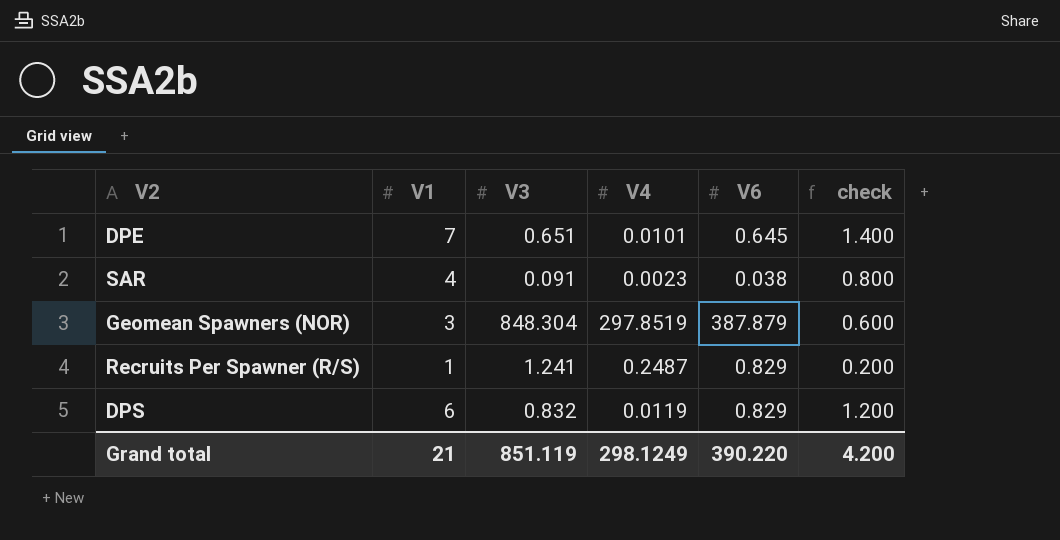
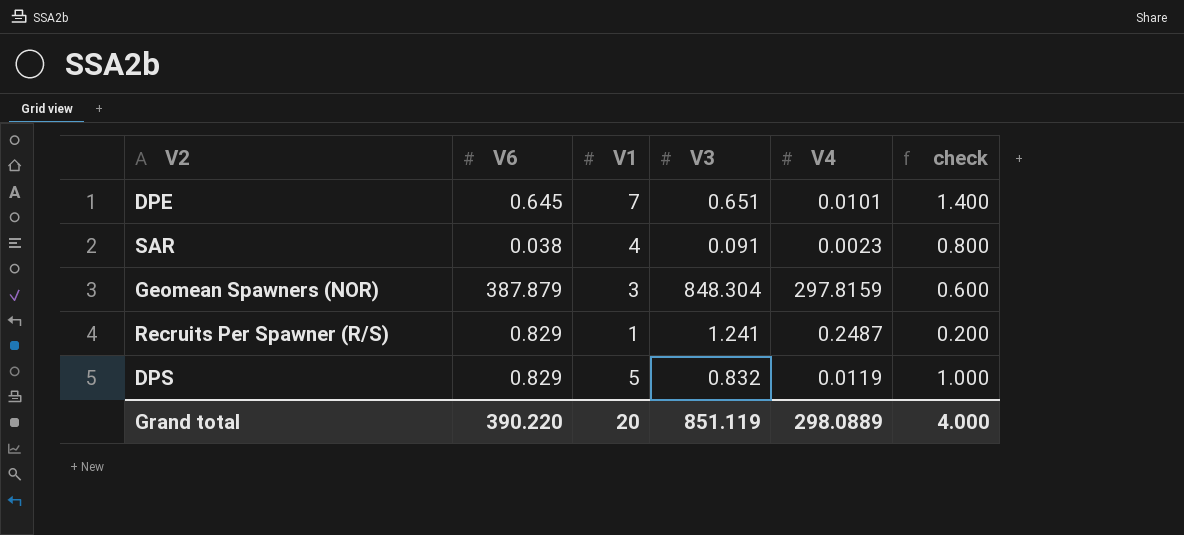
column V6 | position: 5 -> 2
Geomean Spawners (NOR) | V4: 297.8519 -> 297.8159
DPS | V1: 6 -> 5
DPS | check: 1.200 -> 1.000
Grand total | V1: 21 -> 20
Grand total | V4: 298.1249 -> 298.0889
Grand total | check: 4.200 -> 4.000

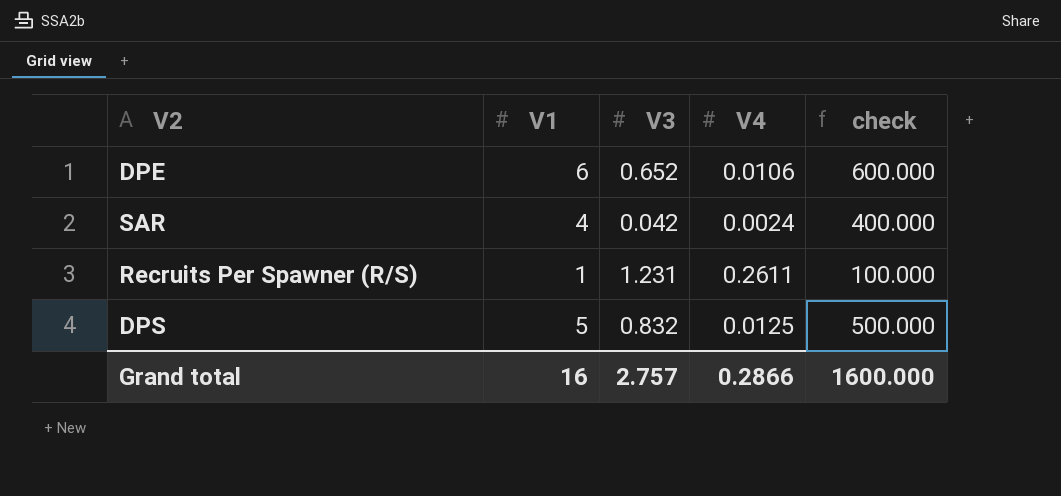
column V6 | position: 2 -> none
column check | formula: [V1] * 0.2 -> [V1] * 100
row Geomean Spawners (NOR): 387.879 | 3 | 848.304 | 297.8159 | 0.600 -> none
DPE | V1: 7 -> 6
DPE | V3: 0.651 -> 0.652
DPE | V4: 0.0101 -> 0.0106
SAR | V3: 0.091 -> 0.042
SAR | V4: 0.0023 -> 0.0024
Recruits Per Spawner (R/S) | V3: 1.241 -> 1.231
Recruits Per Spawner (R/S) | V4: 0.2487 -> 0.2611
DPS | V4: 0.0119 -> 0.0125
Grand total | V1: 20 -> 16
Grand total | V3: 851.119 -> 2.757
Grand total | V4: 298.0889 -> 0.2866
Grand total | check: 4.000 -> 1600.000

